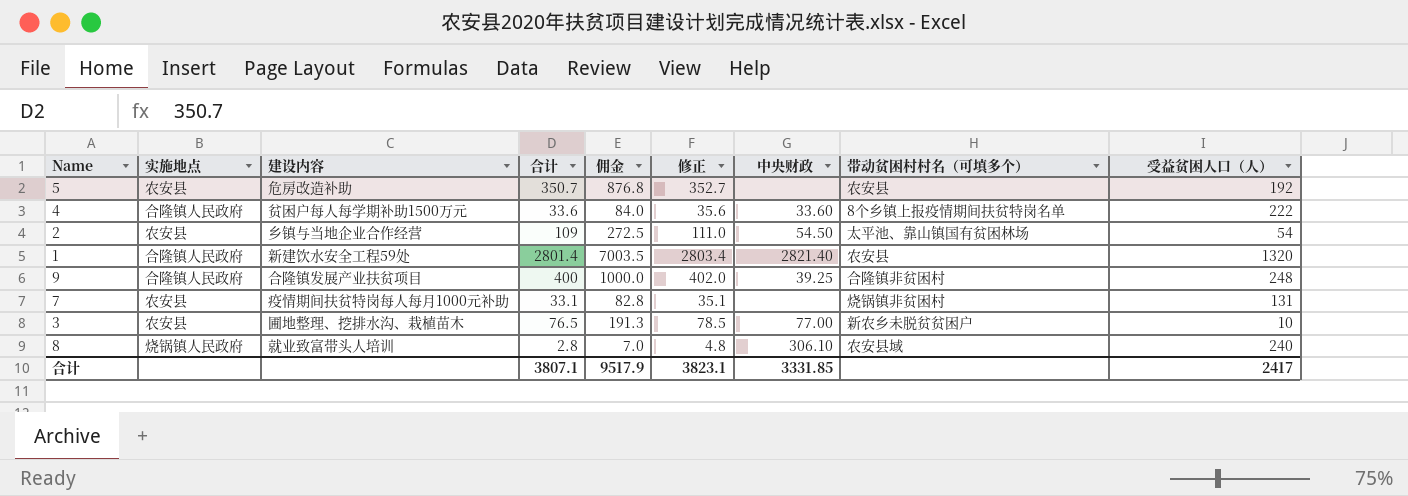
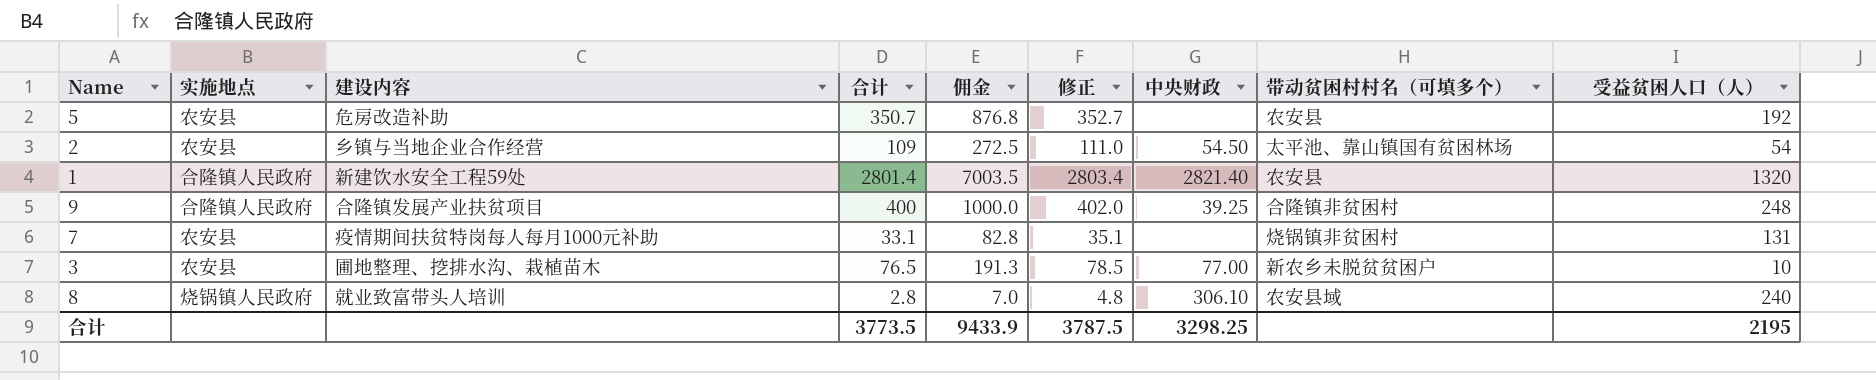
row 4: 合隆镇人民政府 | 贫困户每人每学期补助1500万元 | 33.6 | 84.0 | 35.6 | 33.60 | 8个乡镇上报疫情期间扶贫特岗名单 | 222 -> none
合计 | 合计: 3807.1 -> 3773.5
合计 | 佣金: 9517.9 -> 9433.9
合计 | 修正: 3823.1 -> 3787.5
合计 | 中央财政: 3331.85 -> 3298.25
合计 | 受益贫困人口（人）: 2417 -> 2195

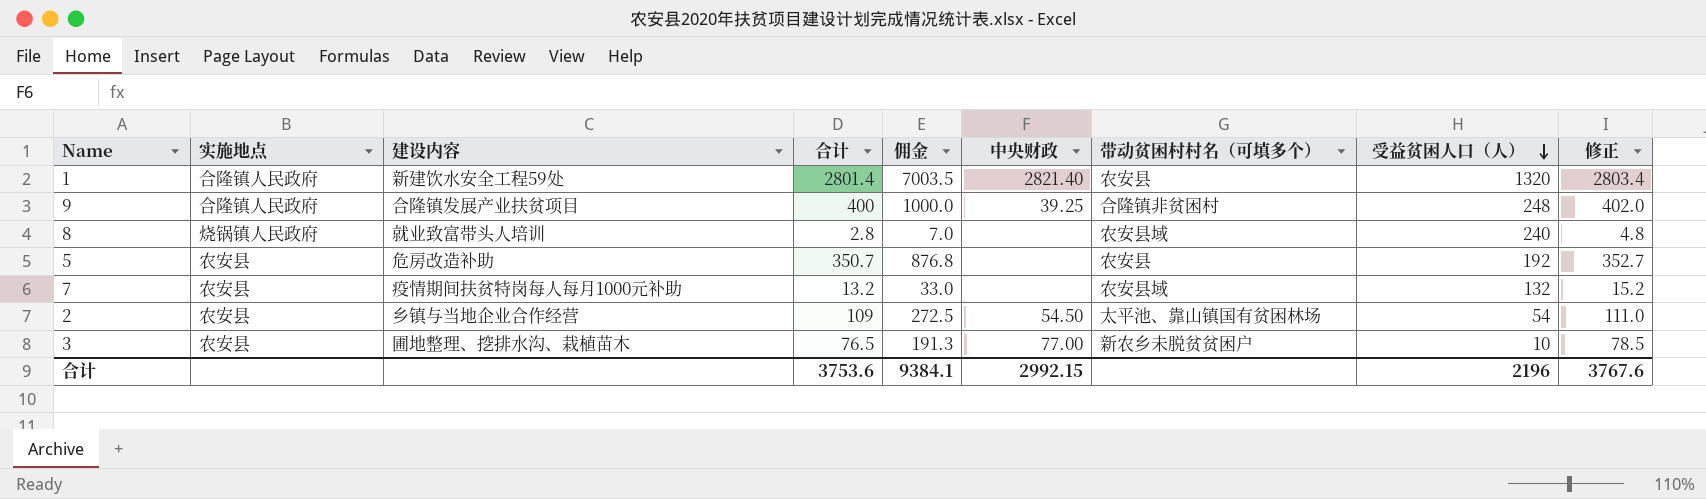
row order: none -> 受益贫困人口（人） descending
column 修正 | position: 6 -> 9
8 | 中央财政: 306.10 -> none
7 | 合计: 33.1 -> 13.2
7 | 佣金: 82.8 -> 33.0
7 | 带动贫困村村名（可填多个）: 烧锅镇非贫困村 -> 农安县域
7 | 受益贫困人口（人）: 131 -> 132
7 | 修正: 35.1 -> 15.2
合计 | 合计: 3773.5 -> 3753.6
合计 | 佣金: 9433.9 -> 9384.1
合计 | 中央财政: 3298.25 -> 2992.15
合计 | 受益贫困人口（人）: 2195 -> 2196
合计 | 修正: 3787.5 -> 3767.6

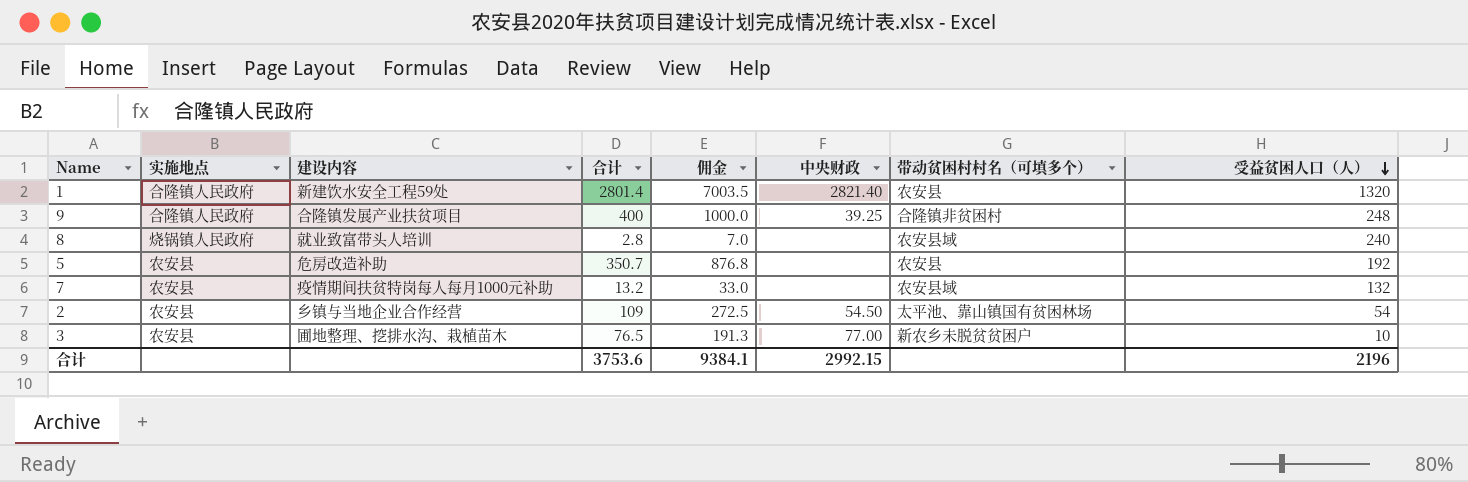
column 修正 | formula: [合计] + 2 -> none

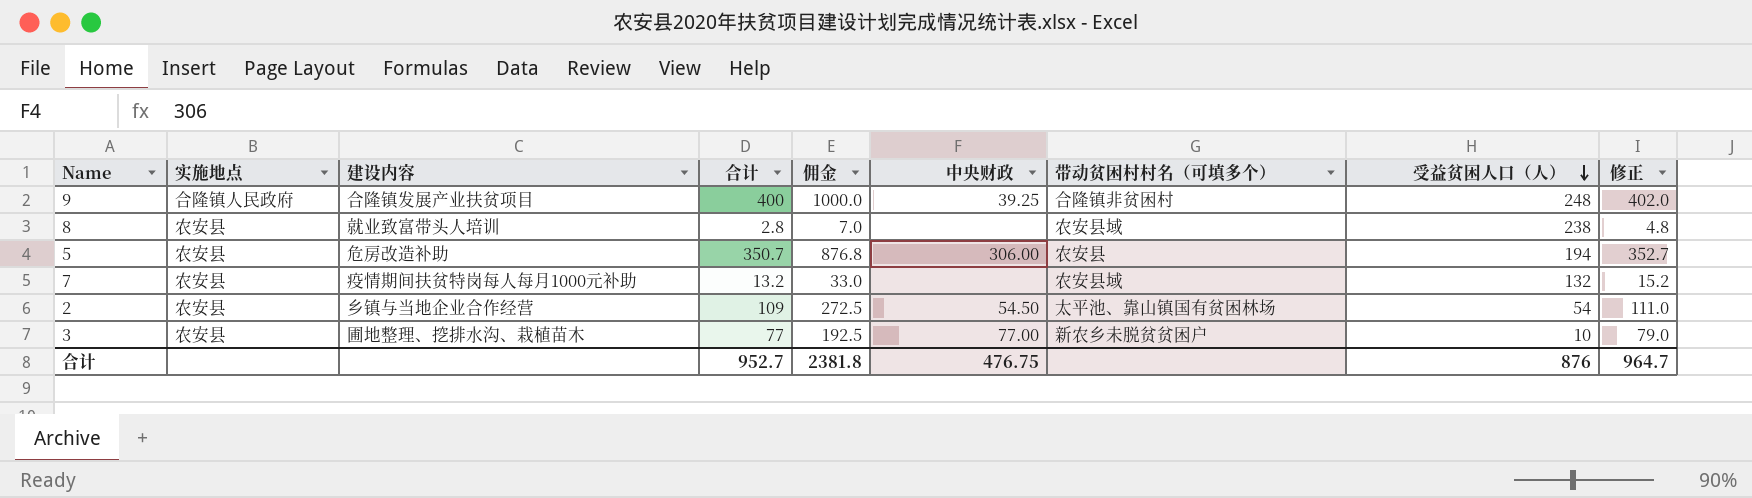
column 修正 | formula: none -> [合计] + 2
row 1: 合隆镇人民政府 | 新建饮水安全工程59处 | 2801.4 | 7003.5 | 2821.40 | 农安县 | 1320 -> none
8 | 实施地点: 烧锅镇人民政府 -> 农安县
8 | 受益贫困人口（人）: 240 -> 238
5 | 中央财政: none -> 306.00
5 | 受益贫困人口（人）: 192 -> 194
3 | 合计: 76.5 -> 77
3 | 佣金: 191.3 -> 192.5
合计 | 合计: 3753.6 -> 952.7
合计 | 佣金: 9384.1 -> 2381.8
合计 | 中央财政: 2992.15 -> 476.75
合计 | 受益贫困人口（人）: 2196 -> 876

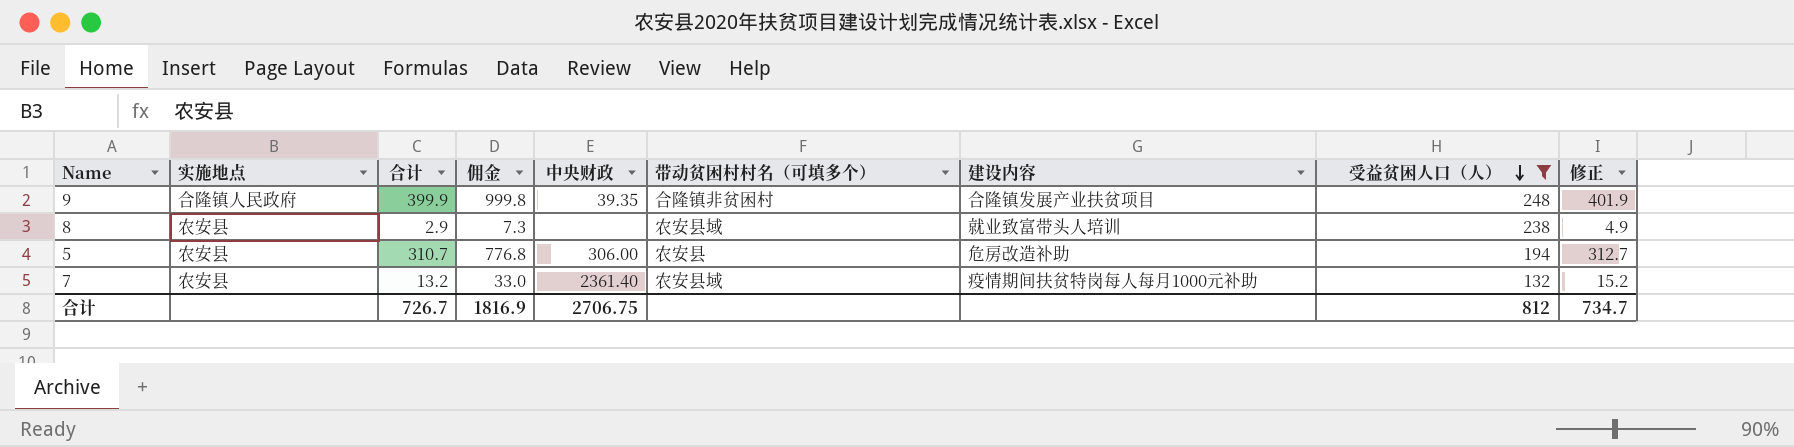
filter: none -> 受益贫困人口（人） >= 132
column 建设内容 | position: 3 -> 7
9 | 合计: 400 -> 399.9
9 | 佣金: 1000.0 -> 999.8
9 | 中央财政: 39.25 -> 39.35
9 | 修正: 402.0 -> 401.9
8 | 合计: 2.8 -> 2.9
8 | 佣金: 7.0 -> 7.3
8 | 修正: 4.8 -> 4.9
5 | 合计: 350.7 -> 310.7
5 | 佣金: 876.8 -> 776.8
5 | 修正: 352.7 -> 312.7
7 | 中央财政: none -> 2361.40
合计 | 合计: 952.7 -> 726.7
合计 | 佣金: 2381.8 -> 1816.9
合计 | 中央财政: 476.75 -> 2706.75
合计 | 受益贫困人口（人）: 876 -> 812
合计 | 修正: 964.7 -> 734.7

